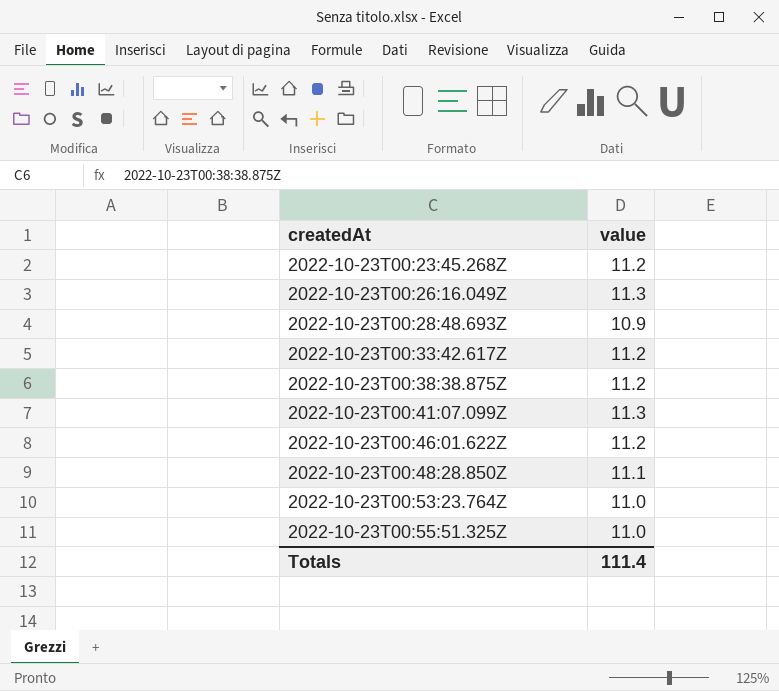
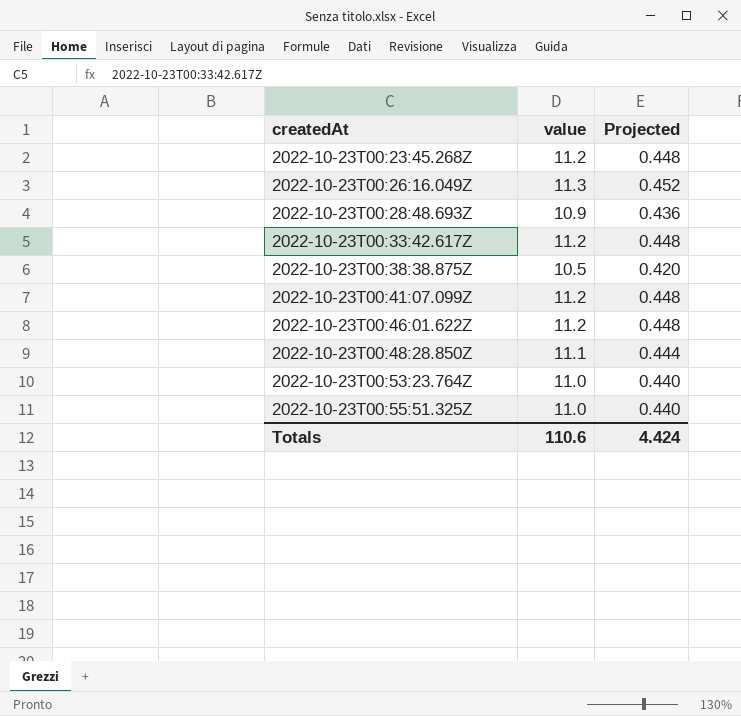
column Projected | formula: none -> [value] * 0.04
2022-10-23T00:38:38.875Z | value: 11.2 -> 10.5
2022-10-23T00:41:07.099Z | value: 11.3 -> 11.2
Totals | value: 111.4 -> 110.6

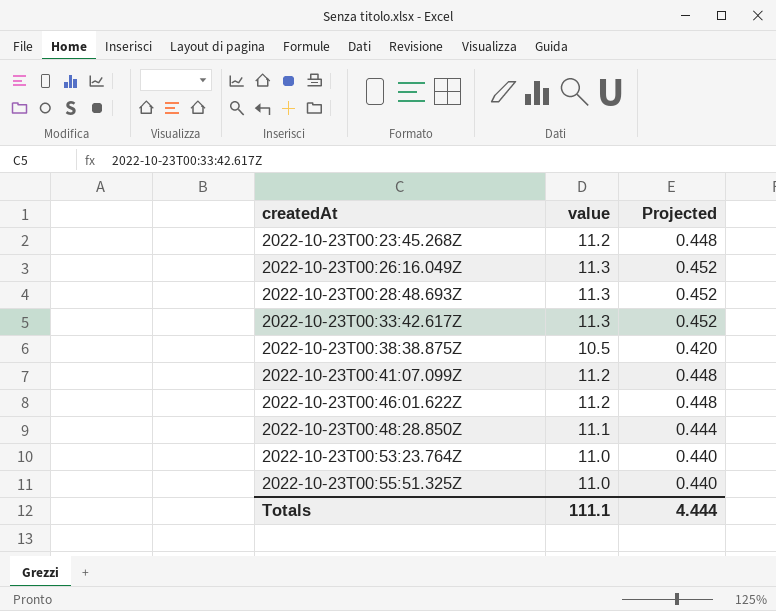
2022-10-23T00:28:48.693Z | value: 10.9 -> 11.3
2022-10-23T00:28:48.693Z | Projected: 0.436 -> 0.452
2022-10-23T00:33:42.617Z | value: 11.2 -> 11.3
2022-10-23T00:33:42.617Z | Projected: 0.448 -> 0.452
Totals | value: 110.6 -> 111.1
Totals | Projected: 4.424 -> 4.444

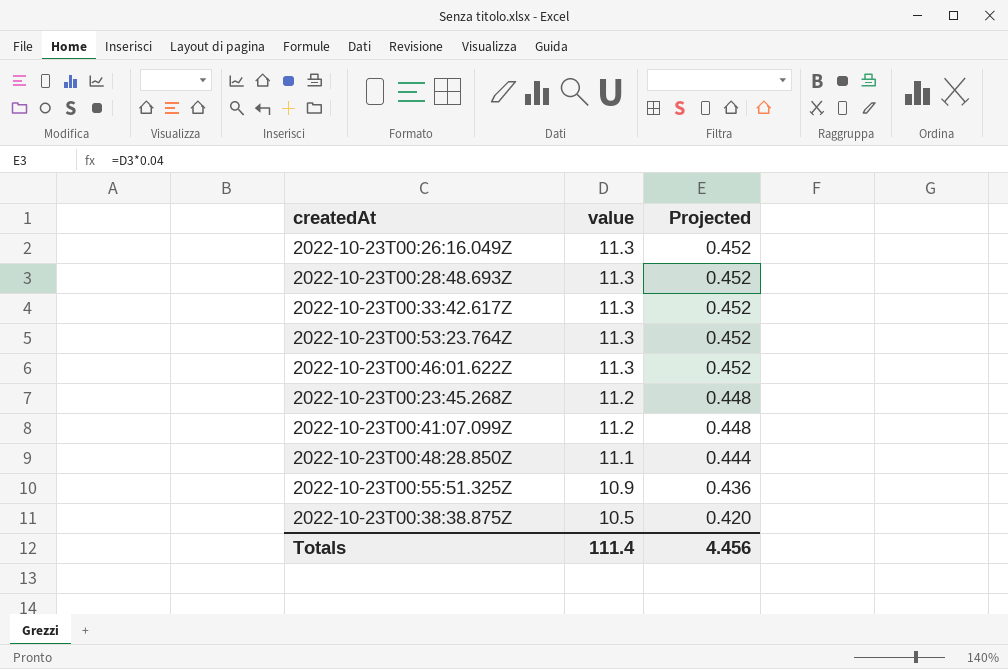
row order: createdAt ascending -> value descending
2022-10-23T00:53:23.764Z | value: 11.0 -> 11.3
2022-10-23T00:53:23.764Z | Projected: 0.440 -> 0.452
2022-10-23T00:46:01.622Z | value: 11.2 -> 11.3
2022-10-23T00:46:01.622Z | Projected: 0.448 -> 0.452
2022-10-23T00:55:51.325Z | value: 11.0 -> 10.9
2022-10-23T00:55:51.325Z | Projected: 0.440 -> 0.436
Totals | value: 111.1 -> 111.4
Totals | Projected: 4.444 -> 4.456

